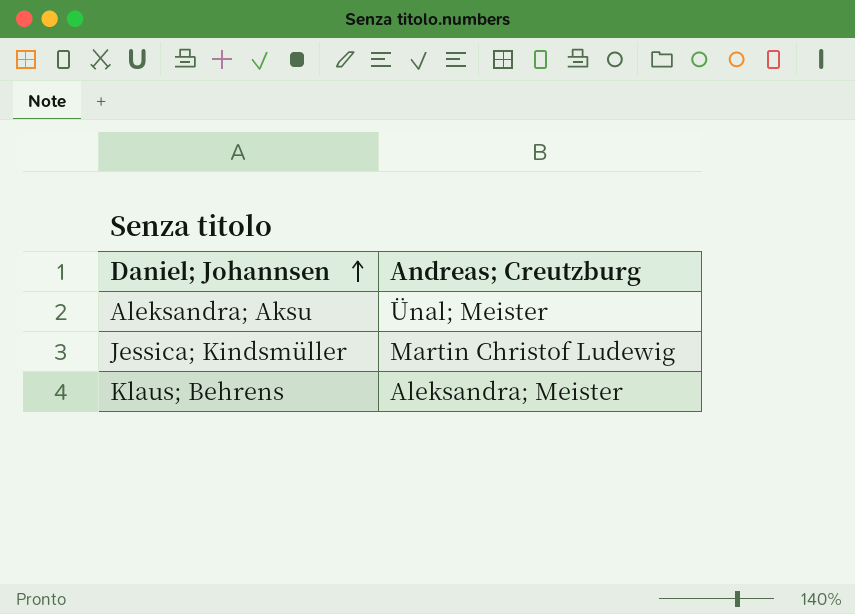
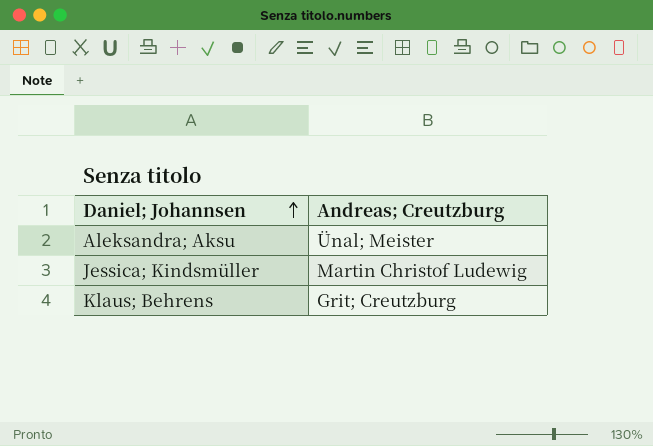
Klaus; Behrens | Andreas; Creutzburg: Aleksandra; Meister -> Grit; Creutzburg

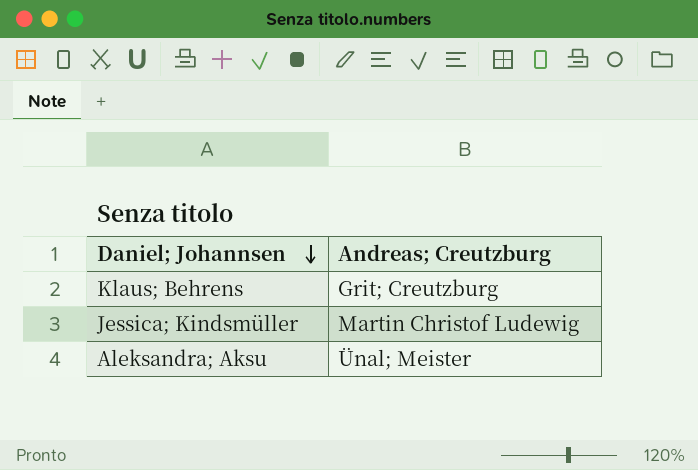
row order: Daniel; Johannsen ascending -> Daniel; Johannsen descending

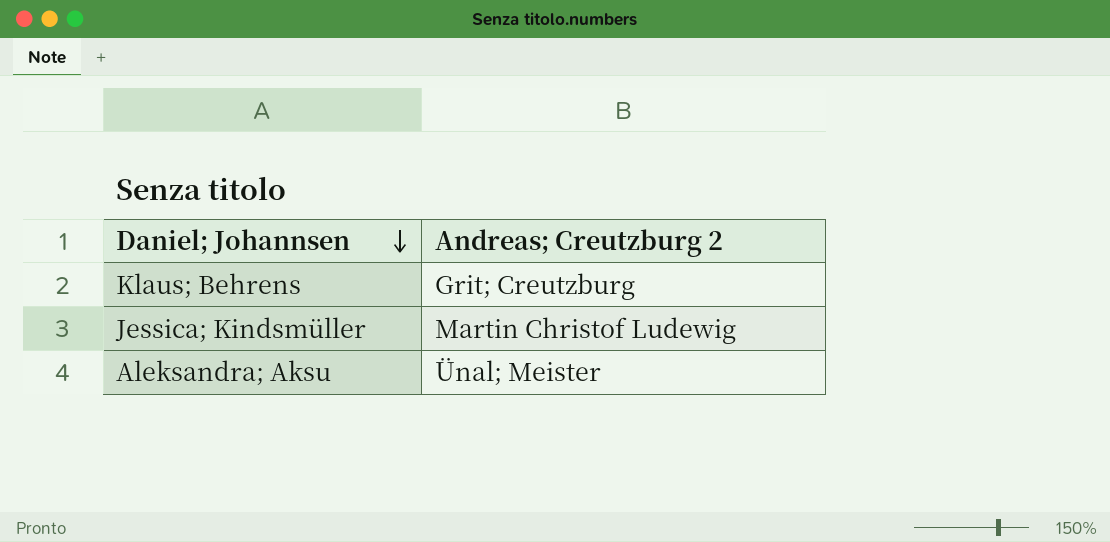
column name: Andreas; Creutzburg -> Andreas; Creutzburg 2

